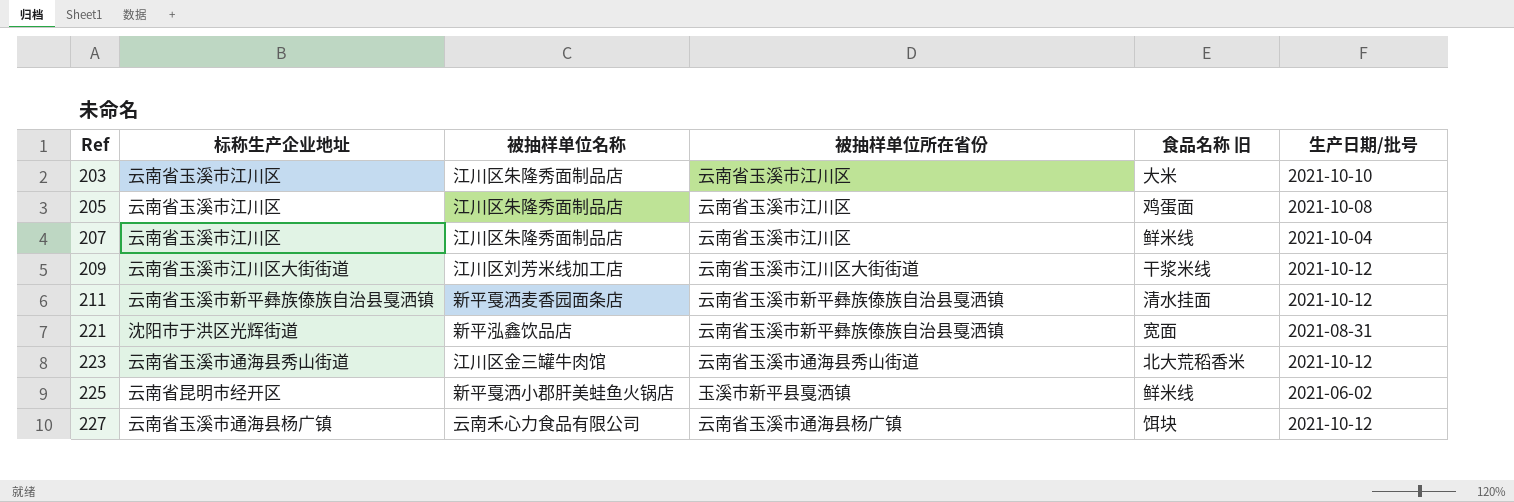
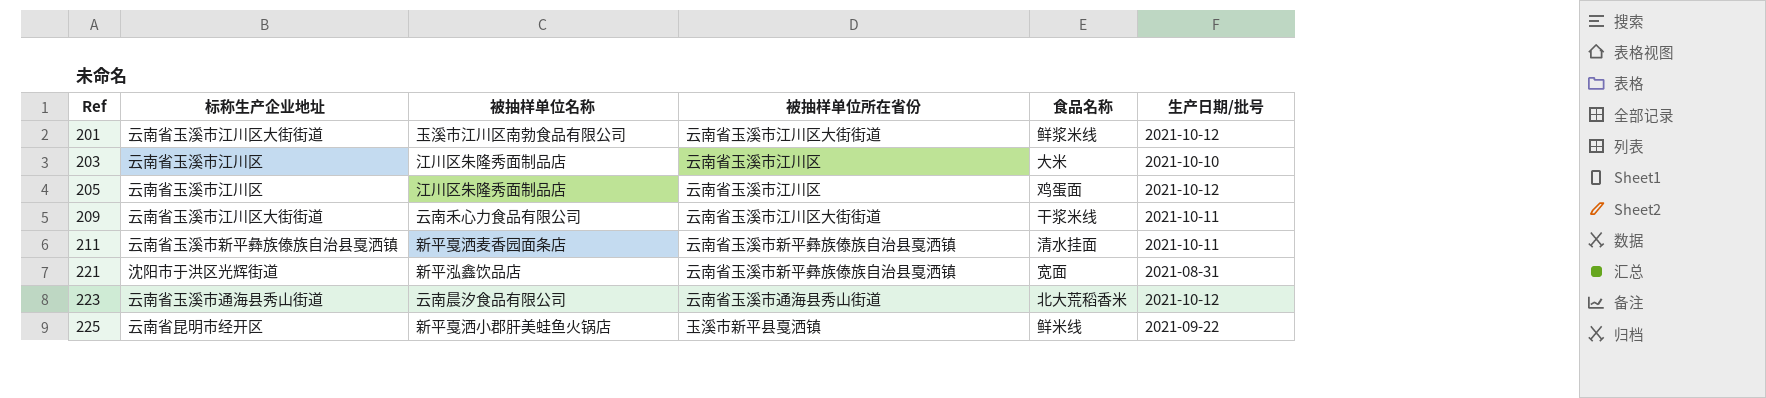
column name: 食品名称 旧 -> 食品名称
row 207: 云南省玉溪市江川区 | 江川区朱隆秀面制品店 | 云南省玉溪市江川区 | 鲜米线 | 2021-10-04 -> none
row 227: 云南省玉溪市通海县杨广镇 | 云南禾心力食品有限公司 | 云南省玉溪市通海县杨广镇 | 饵块 | 2021-10-12 -> none
row 201: none -> 云南省玉溪市江川区大街街道 | 玉溪市江川区南勃食品有限公司 | 云南省玉溪市江川区大街街道 | 鲜浆米线 | 2021-10-12
205 | 生产日期/批号: 2021-10-08 -> 2021-10-12
209 | 被抽样单位名称: 江川区刘芳米线加工店 -> 云南禾心力食品有限公司
209 | 生产日期/批号: 2021-10-12 -> 2021-10-11
211 | 生产日期/批号: 2021-10-12 -> 2021-10-11
223 | 被抽样单位名称: 江川区金三罐牛肉馆 -> 云南晨汐食品有限公司
225 | 生产日期/批号: 2021-06-02 -> 2021-09-22

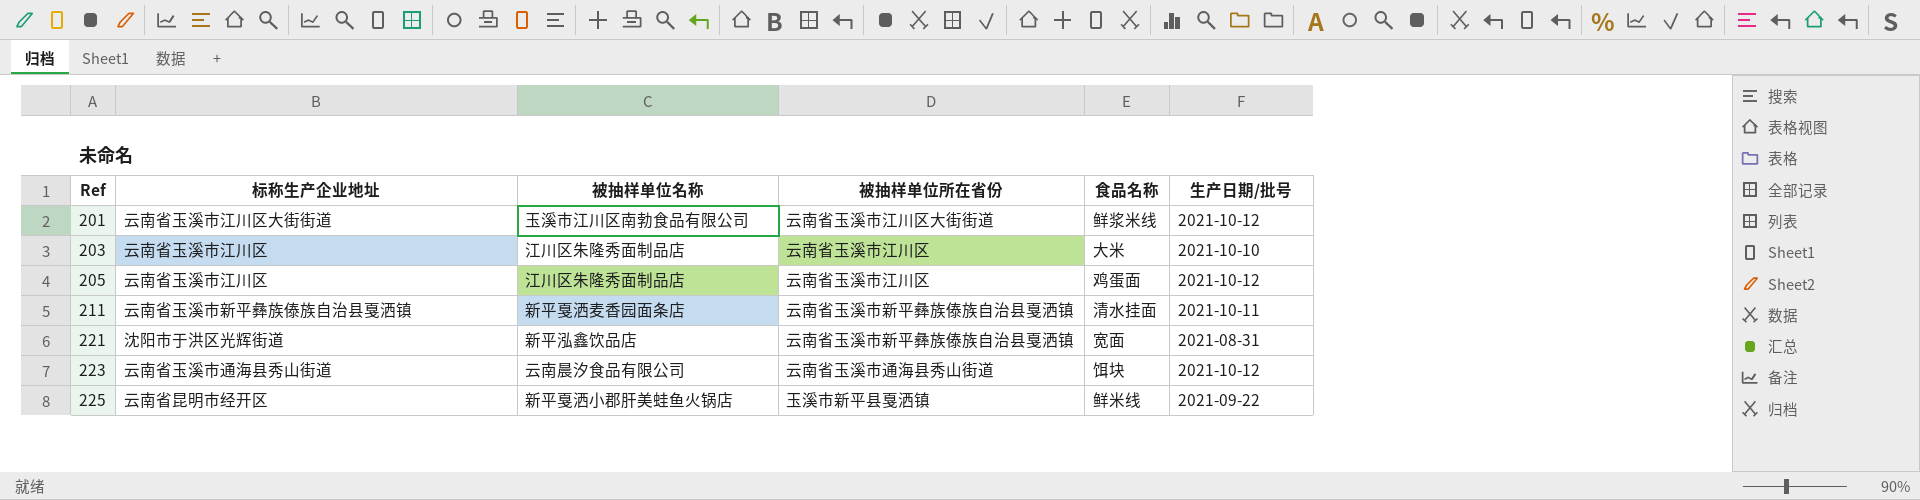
row 209: 云南省玉溪市江川区大街街道 | 云南禾心力食品有限公司 | 云南省玉溪市江川区大街街道 | 干浆米线 | 2021-10-11 -> none
223 | 食品名称: 北大荒稻香米 -> 饵块

